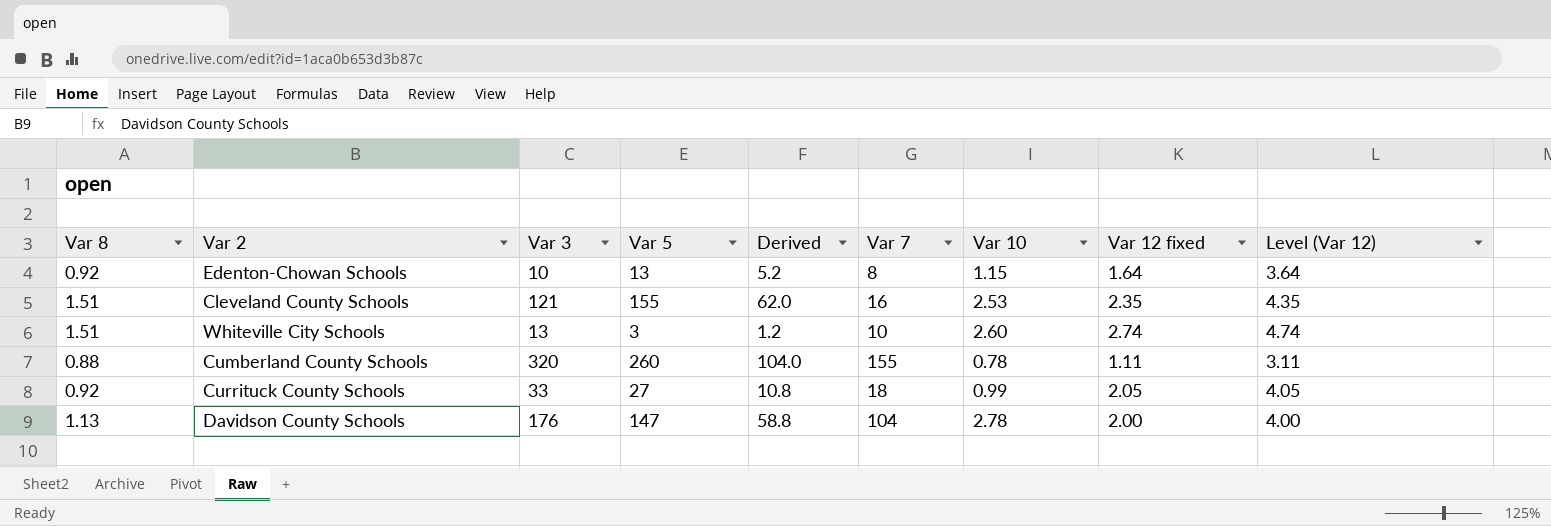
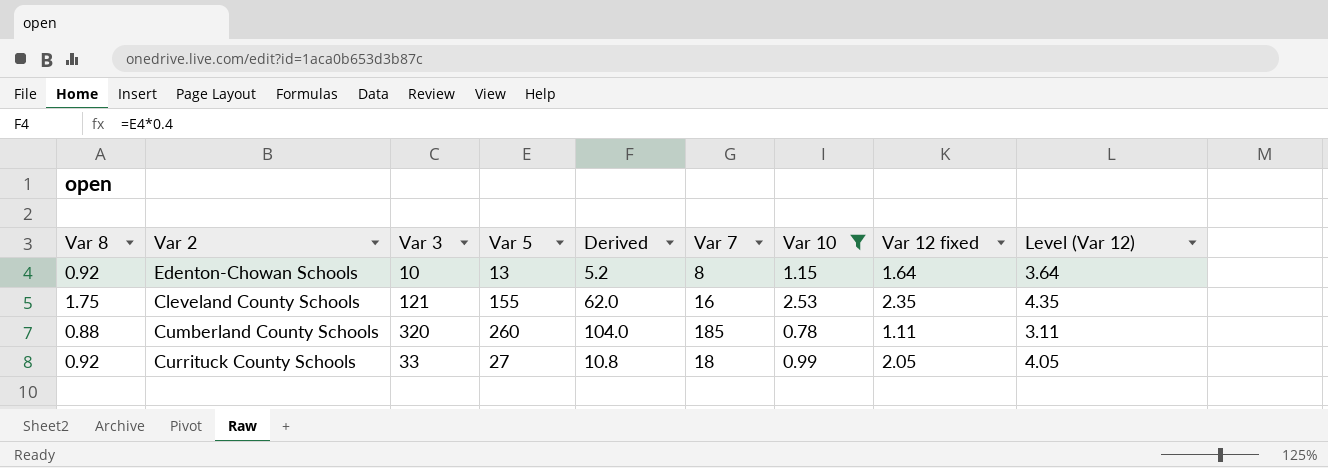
filter: none -> Var 10 <= 2.53
Cleveland County Schools | Var 8: 1.51 -> 1.75
Cumberland County Schools | Var 7: 155 -> 185

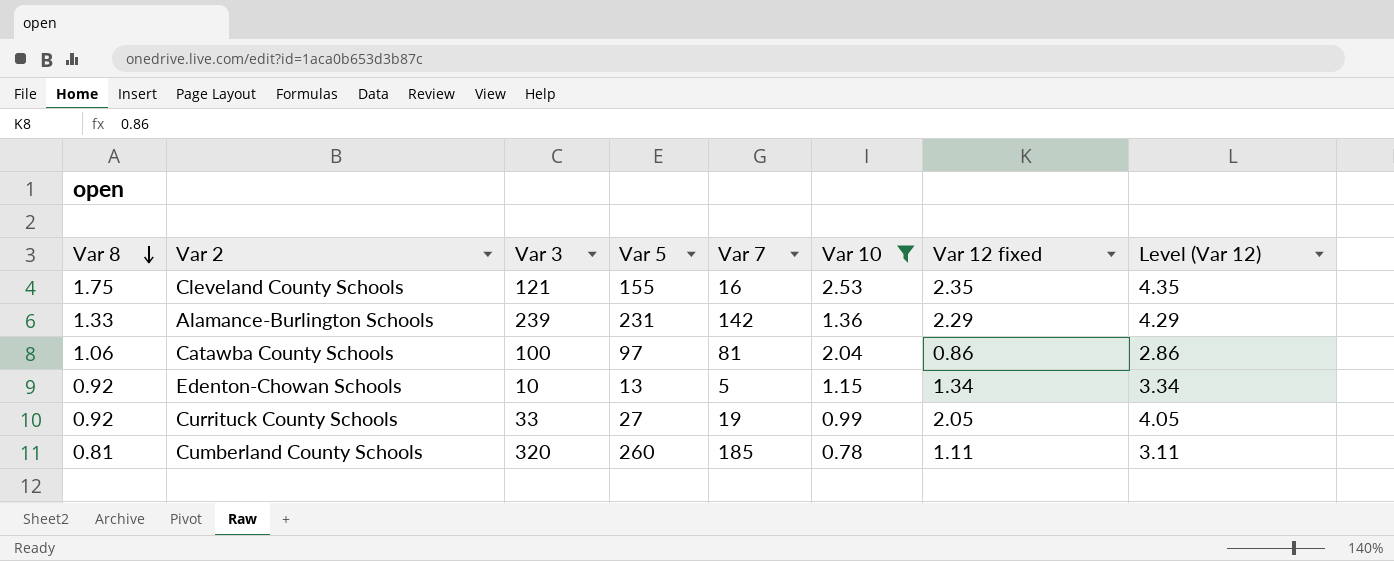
row order: none -> Var 8 descending
column Derived | formula: [Var 5] * 0.4 -> none
row Alamance-Burlington Schools: none -> 1.33 | 239 | 231 | 142 | 1.36 | 2.29 | 4.29
row Catawba County Schools: none -> 1.06 | 100 | 97 | 81 | 2.04 | 0.86 | 2.86
Edenton-Chowan Schools | Var 7: 8 -> 5
Edenton-Chowan Schools | Var 12 fixed: 1.64 -> 1.34
Edenton-Chowan Schools | Level (Var 12): 3.64 -> 3.34
Currituck County Schools | Var 7: 18 -> 19
Cumberland County Schools | Var 8: 0.88 -> 0.81

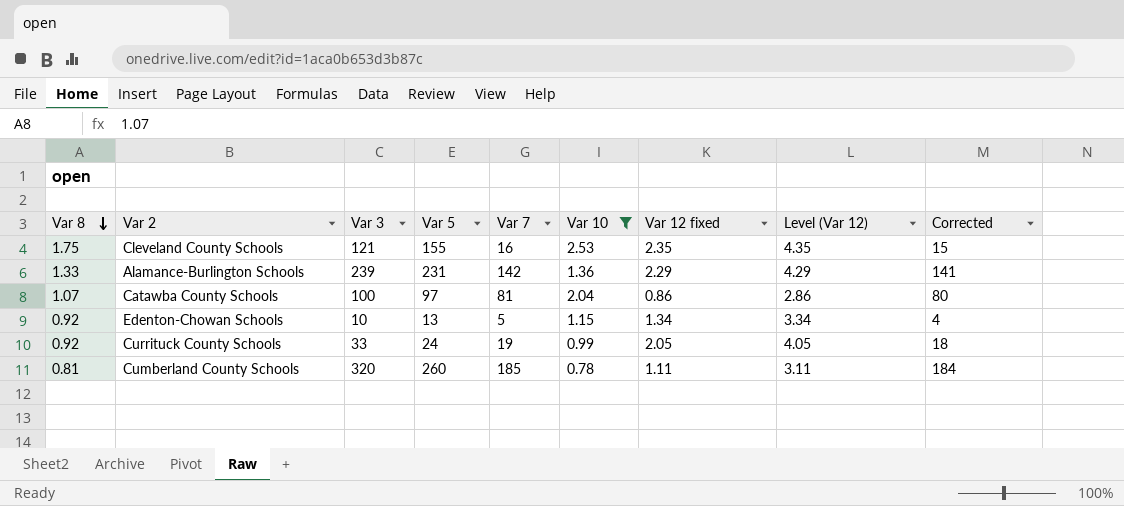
column Corrected | formula: none -> [Var 7] - 1
Catawba County Schools | Var 8: 1.06 -> 1.07
Currituck County Schools | Var 5: 27 -> 24

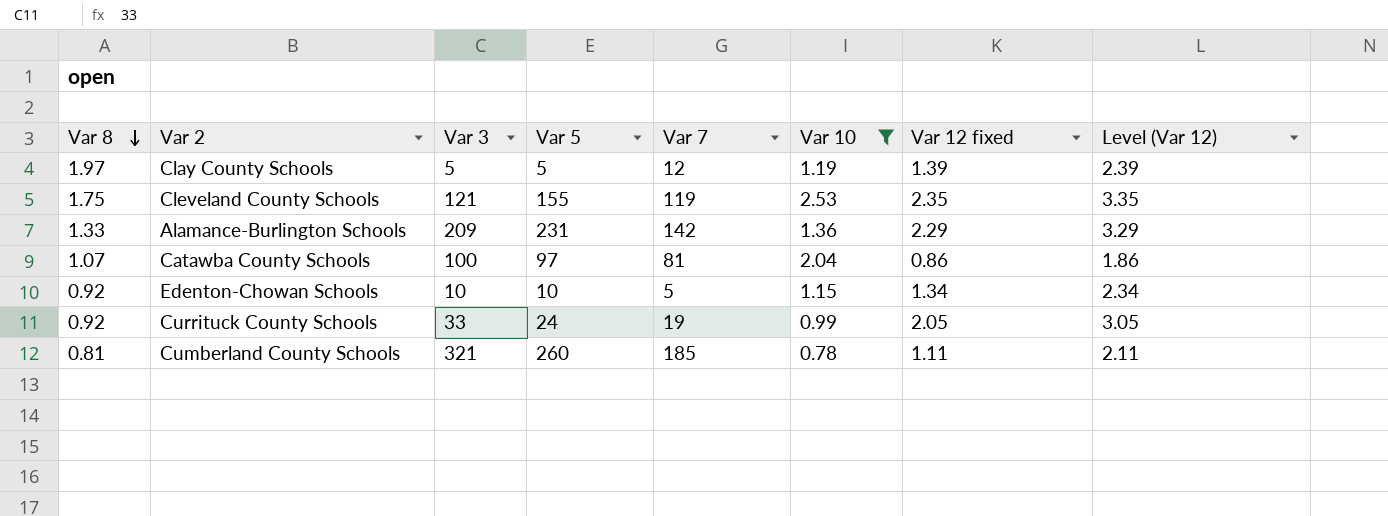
column Corrected | formula: [Var 7] - 1 -> none
column Level (Var 12) | formula: [Var 12 fixed] + 2 -> [Var 12 fixed] + 1
row Clay County Schools: none -> 1.97 | 5 | 5 | 12 | 1.19 | 1.39 | 2.39
Cleveland County Schools | Var 7: 16 -> 119
Alamance-Burlington Schools | Var 3: 239 -> 209
Edenton-Chowan Schools | Var 5: 13 -> 10
Cumberland County Schools | Var 3: 320 -> 321

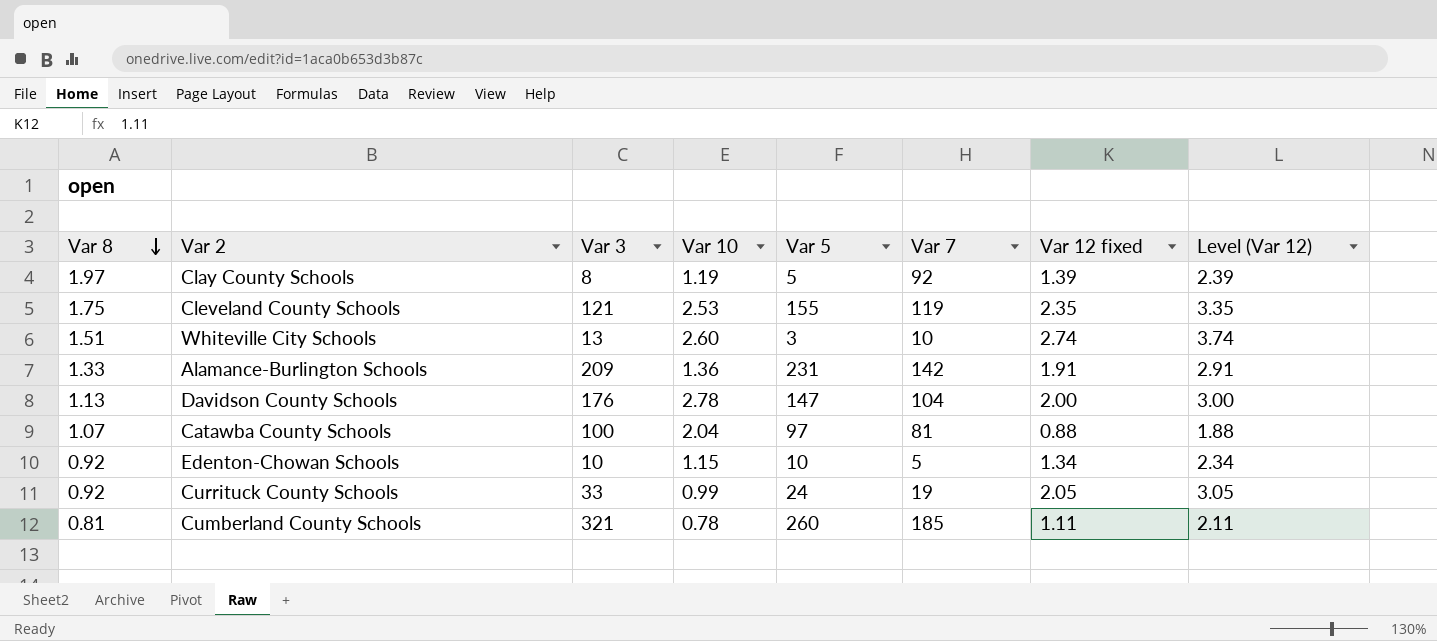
filter: Var 10 <= 2.53 -> none
column Var 10 | position: 6 -> 4
Clay County Schools | Var 3: 5 -> 8
Clay County Schools | Var 7: 12 -> 92
Alamance-Burlington Schools | Var 12 fixed: 2.29 -> 1.91
Alamance-Burlington Schools | Level (Var 12): 3.29 -> 2.91
Catawba County Schools | Var 12 fixed: 0.86 -> 0.88
Catawba County Schools | Level (Var 12): 1.86 -> 1.88

